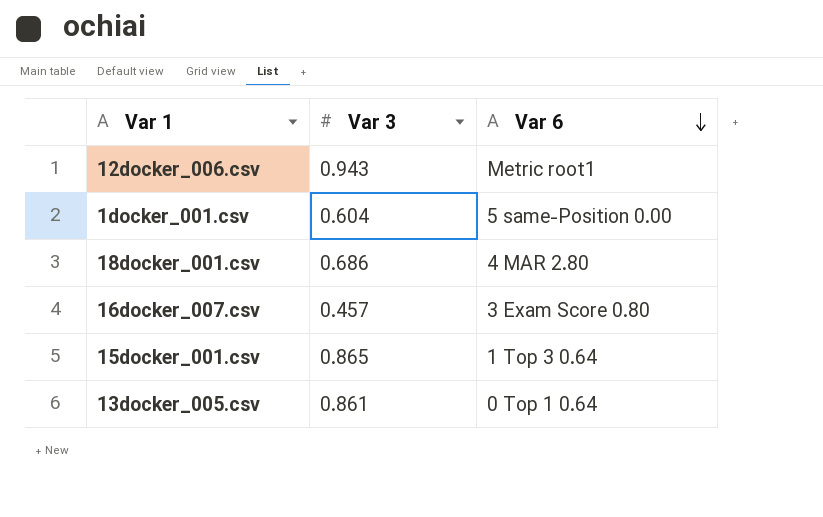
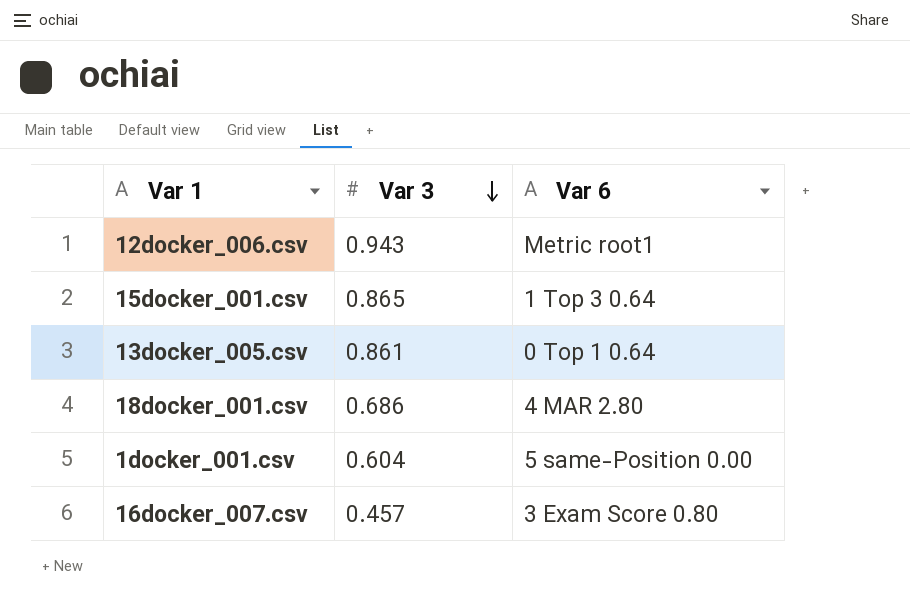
row order: Var 6 descending -> Var 3 descending

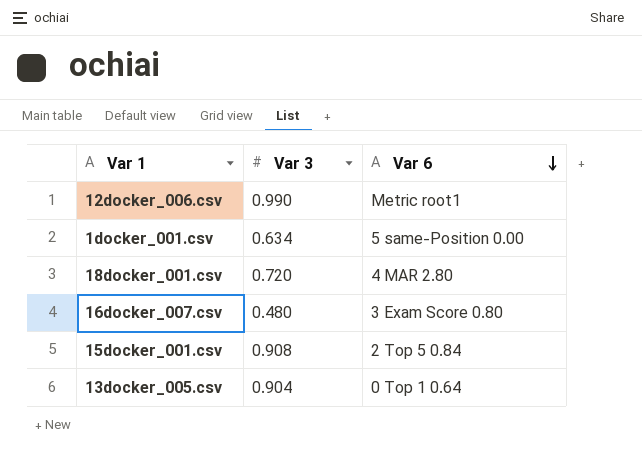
row order: Var 3 descending -> Var 6 descending
12docker_006.csv | Var 3: 0.943 -> 0.990
1docker_001.csv | Var 3: 0.604 -> 0.634
18docker_001.csv | Var 3: 0.686 -> 0.720
16docker_007.csv | Var 3: 0.457 -> 0.480
15docker_001.csv | Var 3: 0.865 -> 0.908
15docker_001.csv | Var 6: 1 Top 3 0.64 -> 2 Top 5 0.84
13docker_005.csv | Var 3: 0.861 -> 0.904

